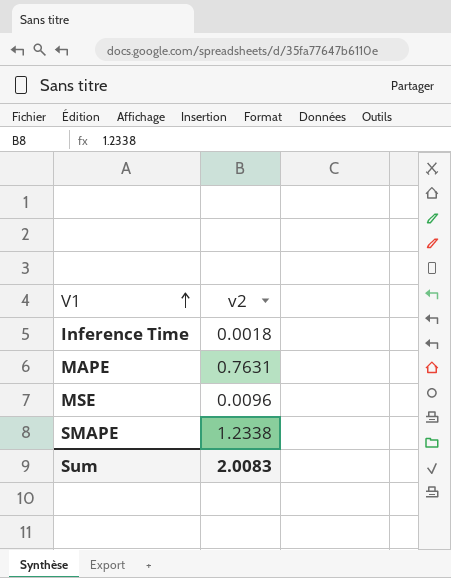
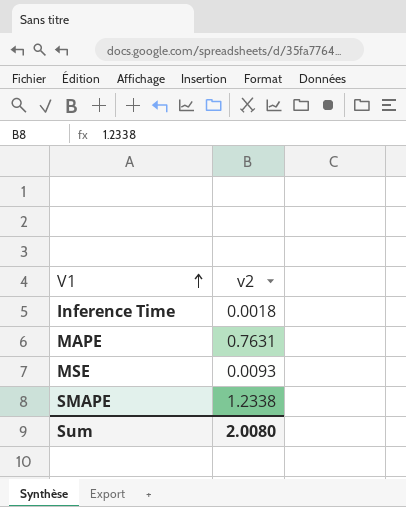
MSE | v2: 0.0096 -> 0.0093
Sum | v2: 2.0083 -> 2.0080

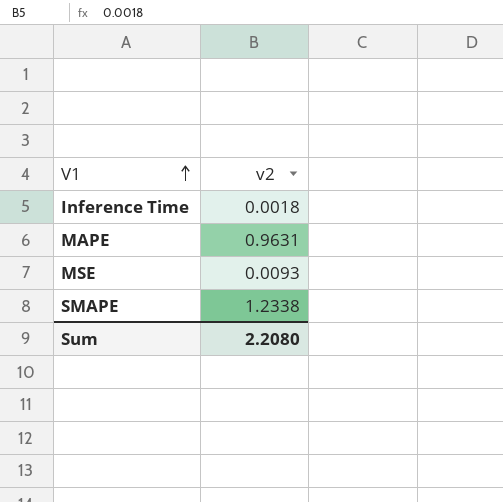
MAPE | v2: 0.7631 -> 0.9631
Sum | v2: 2.0080 -> 2.2080

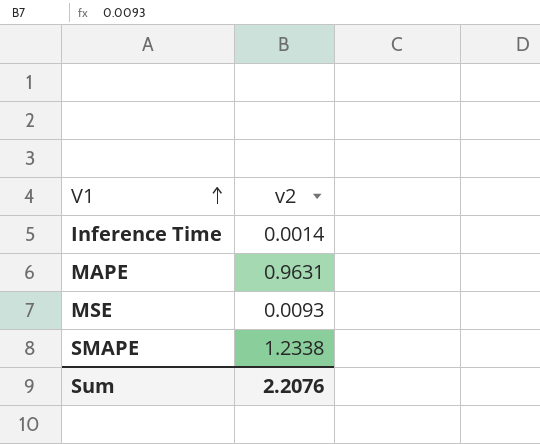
Inference Time | v2: 0.0018 -> 0.0014
Sum | v2: 2.2080 -> 2.2076

